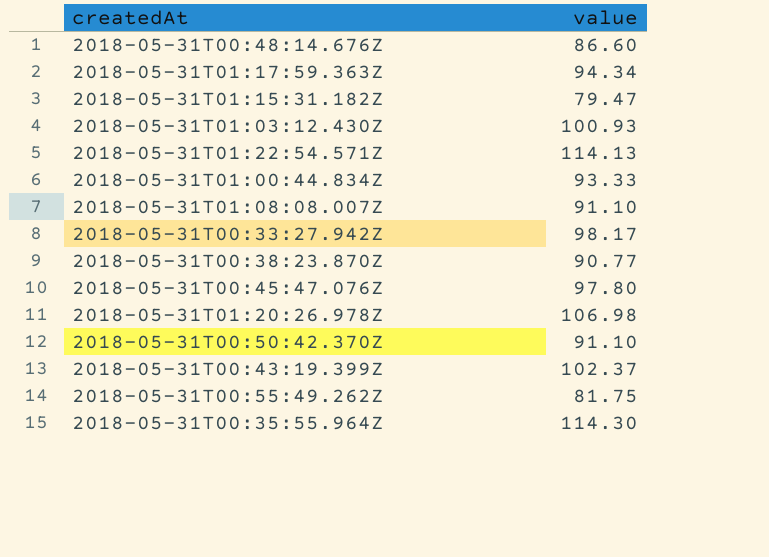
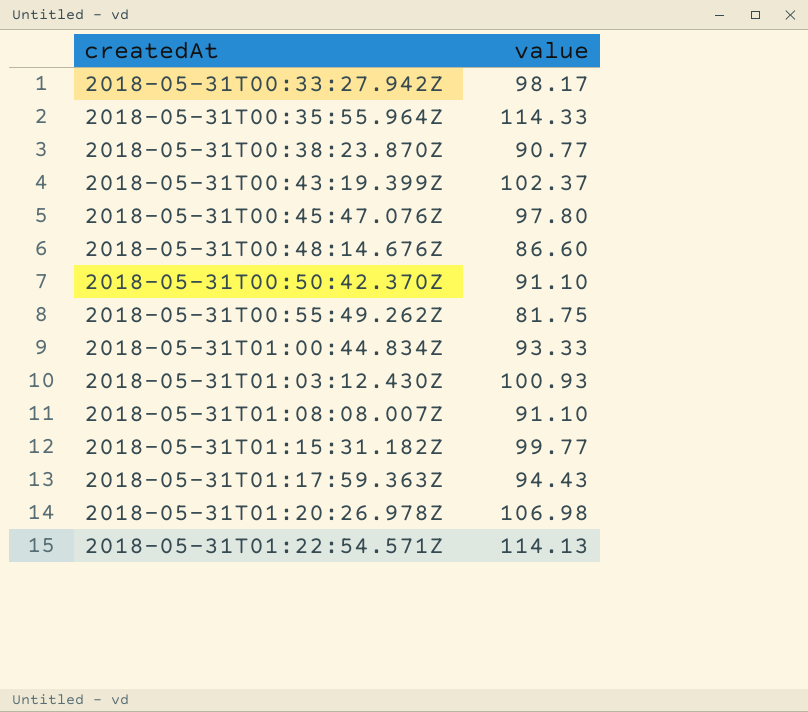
row order: none -> createdAt ascending
2018-05-31T00:35:55.964Z | value: 114.30 -> 114.33
2018-05-31T01:15:31.182Z | value: 79.47 -> 99.77
2018-05-31T01:17:59.363Z | value: 94.34 -> 94.43

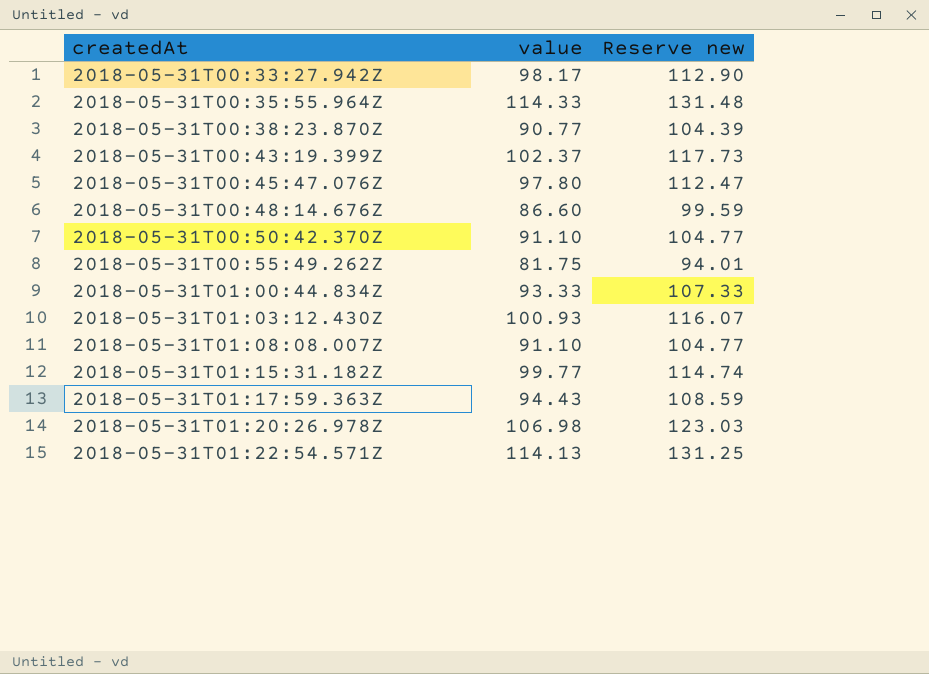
column Reserve new | formula: none -> [value] * 1.15

